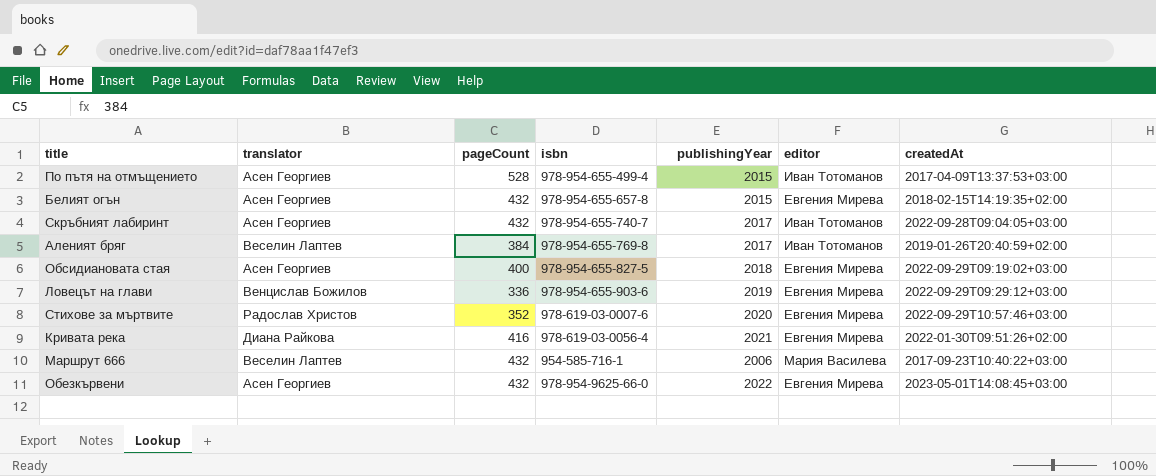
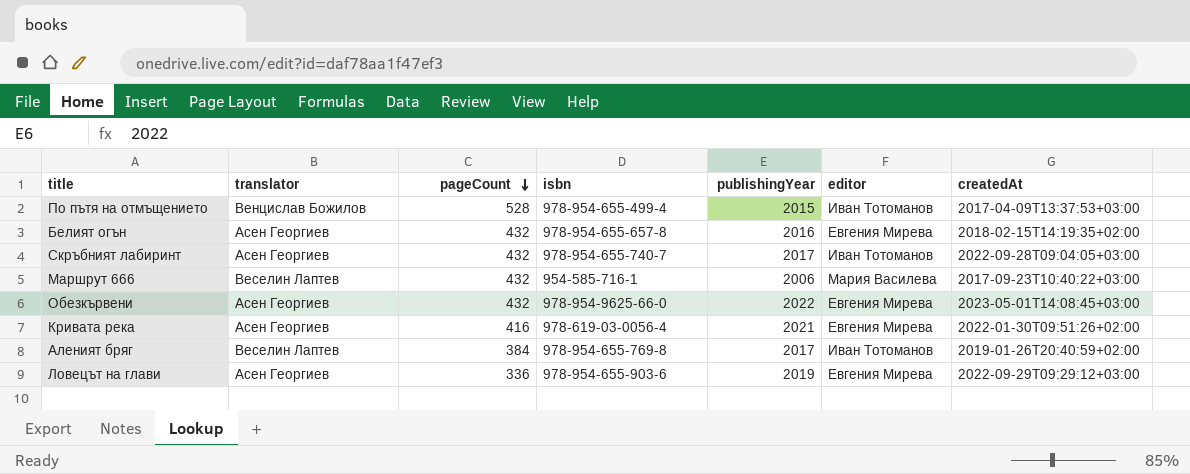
row order: none -> pageCount descending
row Обсидиановата стая: Асен Георгиев | 400 | 978-954-655-827-5 | 2018 | Евгения Мирева | 2022-09-29T09:19:02+03:00 -> none
row Стихове за мъртвите: Радослав Христов | 352 | 978-619-03-0007-6 | 2020 | Евгения Мирева | 2022-09-29T10:57:46+03:00 -> none
По пътя на отмъщението | translator: Асен Георгиев -> Венцислав Божилов
Белият огън | publishingYear: 2015 -> 2016
Кривата река | translator: Диана Райкова -> Асен Георгиев
Ловецът на глави | translator: Венцислав Божилов -> Асен Георгиев

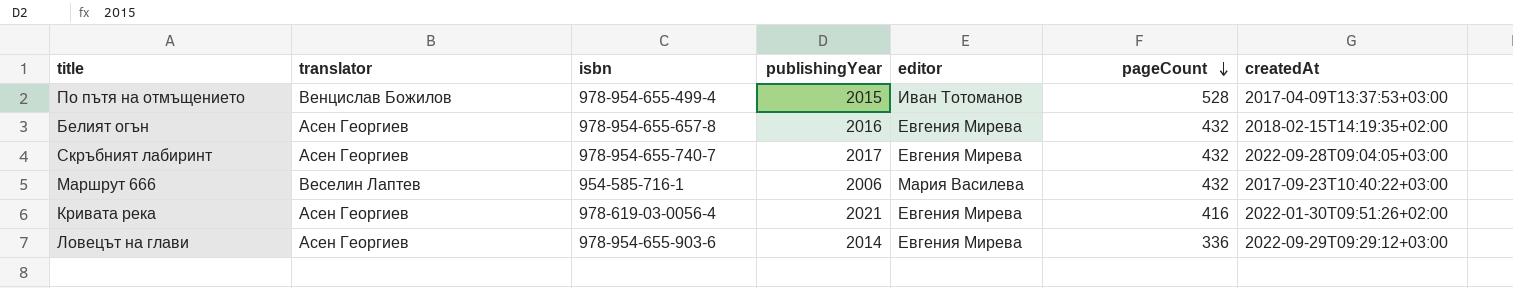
column pageCount | position: 3 -> 6
row Обезкървени: Асен Георгиев | 432 | 978-954-9625-66-0 | 2022 | Евгения Мирева | 2023-05-01T14:08:45+03:00 -> none
row Аленият бряг: Веселин Лаптев | 384 | 978-954-655-769-8 | 2017 | Иван Тотоманов | 2019-01-26T20:40:59+02:00 -> none
Скръбният лабиринт | editor: Иван Тотоманов -> Евгения Мирева
Ловецът на глави | publishingYear: 2019 -> 2014

